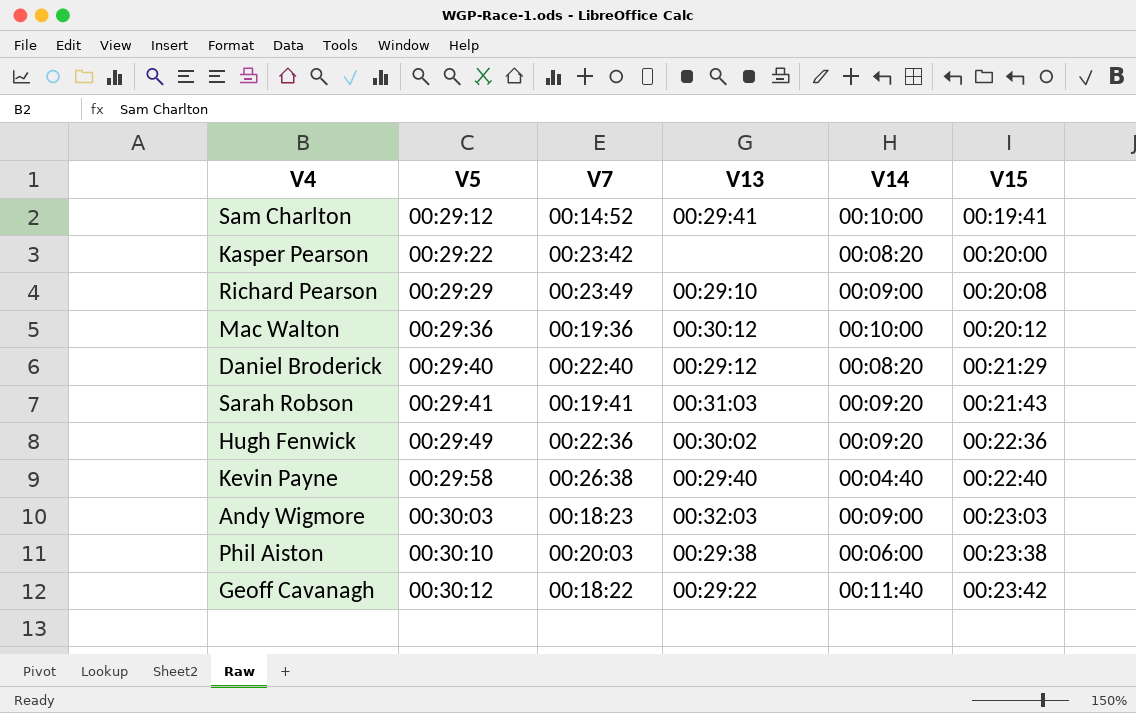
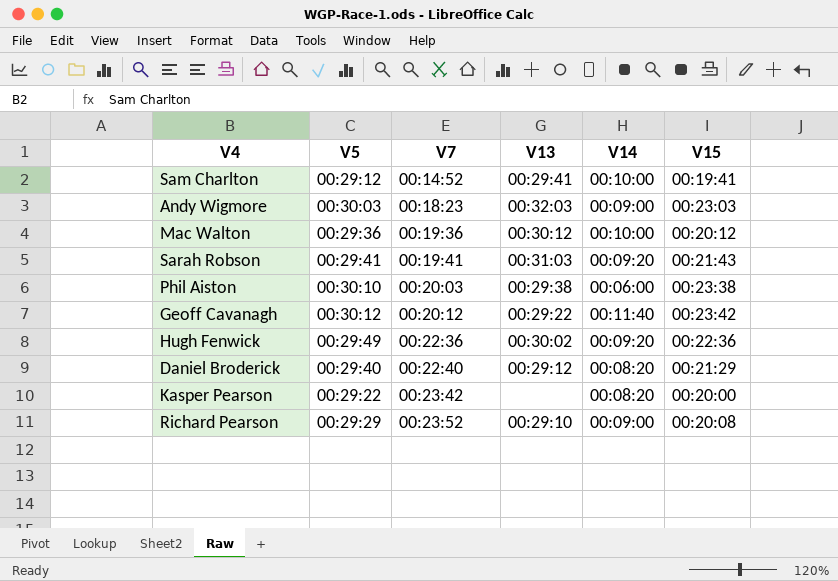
row order: V5 ascending -> V7 ascending
row Kevin Payne: 00:29:58 | 00:26:38 | 00:29:40 | 00:04:40 | 00:22:40 -> none
Geoff Cavanagh | V7: 00:18:22 -> 00:20:12
Richard Pearson | V7: 00:23:49 -> 00:23:52

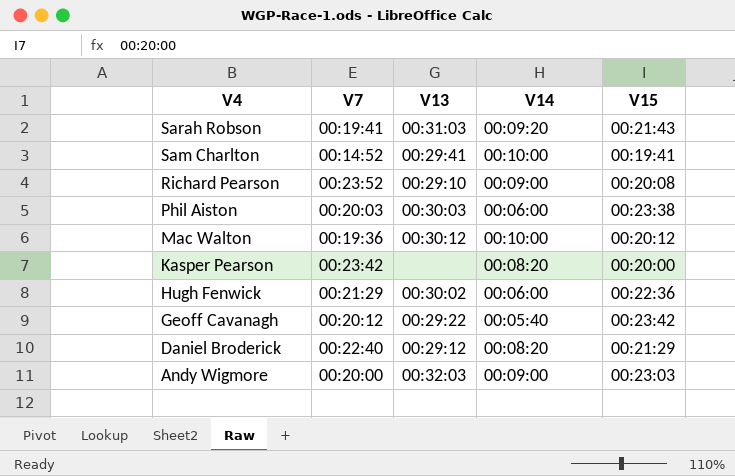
row order: V7 ascending -> V4 descending
column V5 | position: 2 -> none
Phil Aiston | V13: 00:29:38 -> 00:30:03
Hugh Fenwick | V7: 00:22:36 -> 00:21:29
Hugh Fenwick | V14: 00:09:20 -> 00:06:00
Geoff Cavanagh | V14: 00:11:40 -> 00:05:40
Andy Wigmore | V7: 00:18:23 -> 00:20:00

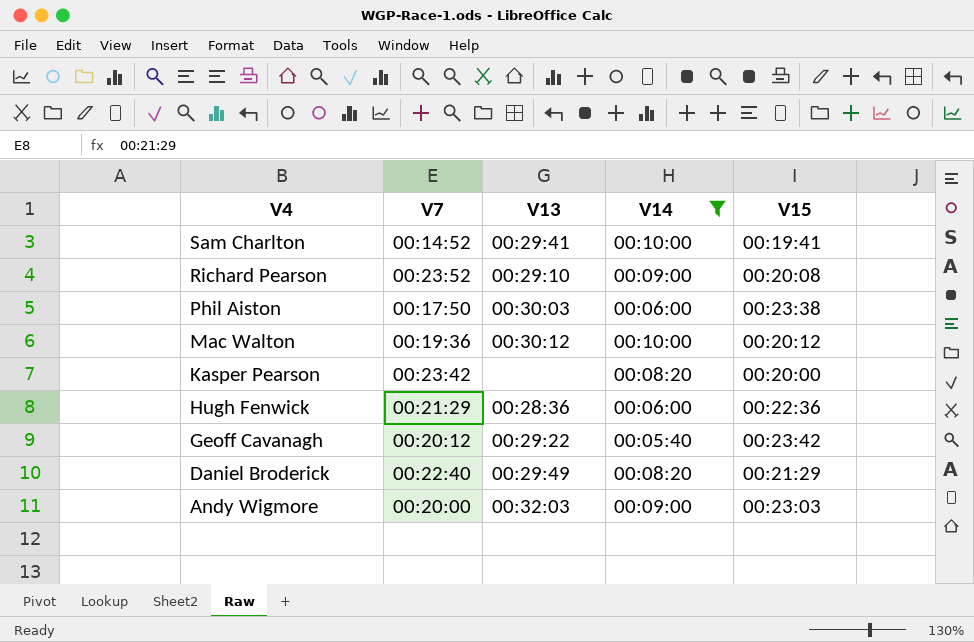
filter: none -> V14 != 00:09:20
Phil Aiston | V7: 00:20:03 -> 00:17:50
Hugh Fenwick | V13: 00:30:02 -> 00:28:36
Daniel Broderick | V13: 00:29:12 -> 00:29:49

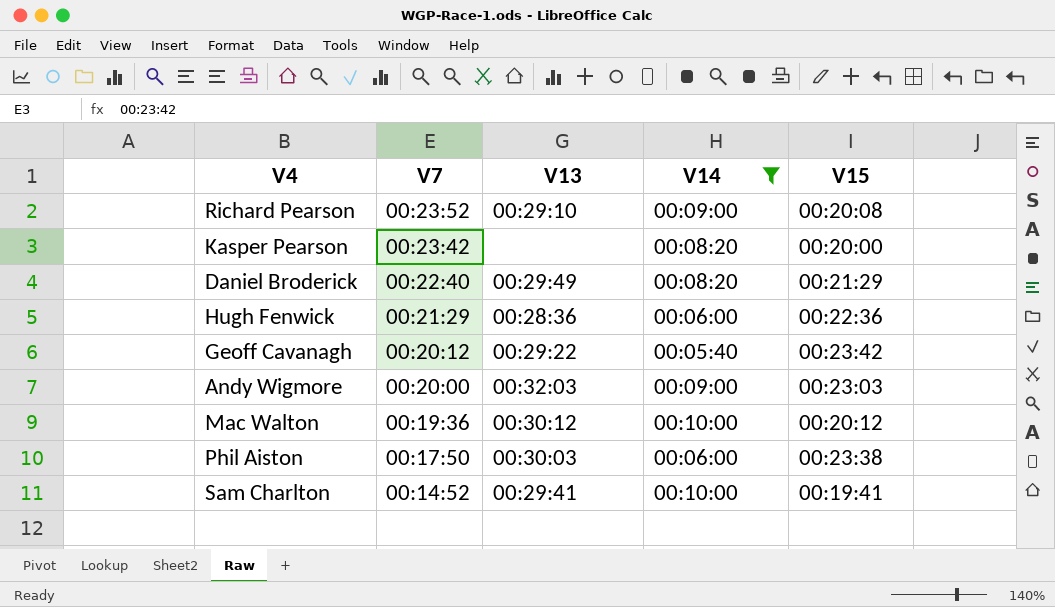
row order: V4 descending -> V7 descending

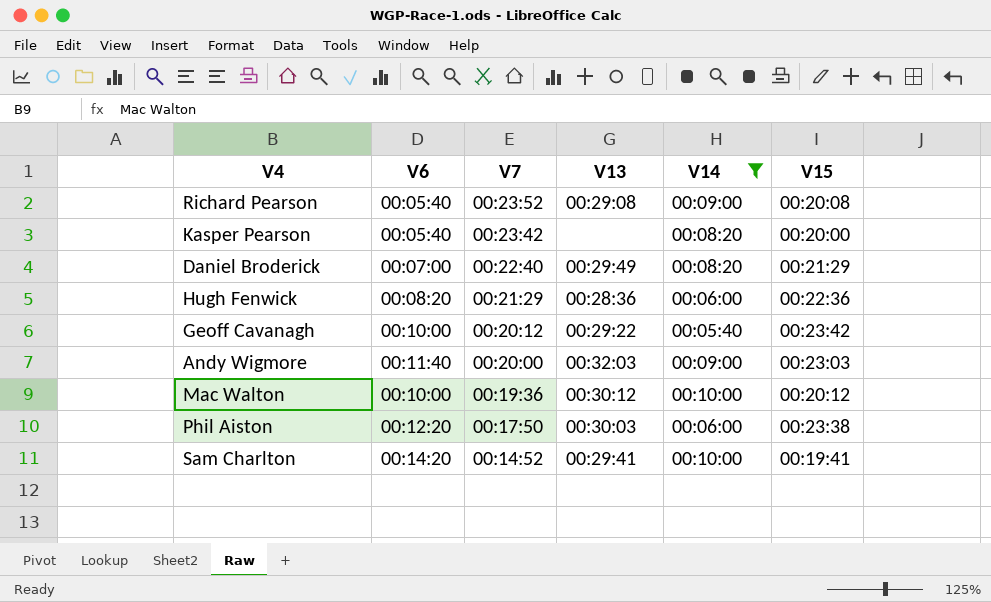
column V6 | position: none -> 2
Richard Pearson | V13: 00:29:10 -> 00:29:08

